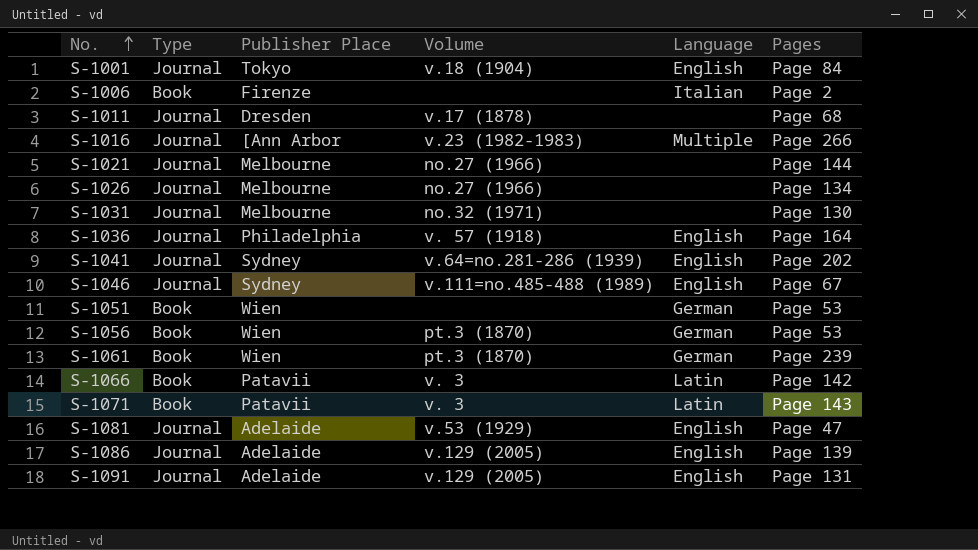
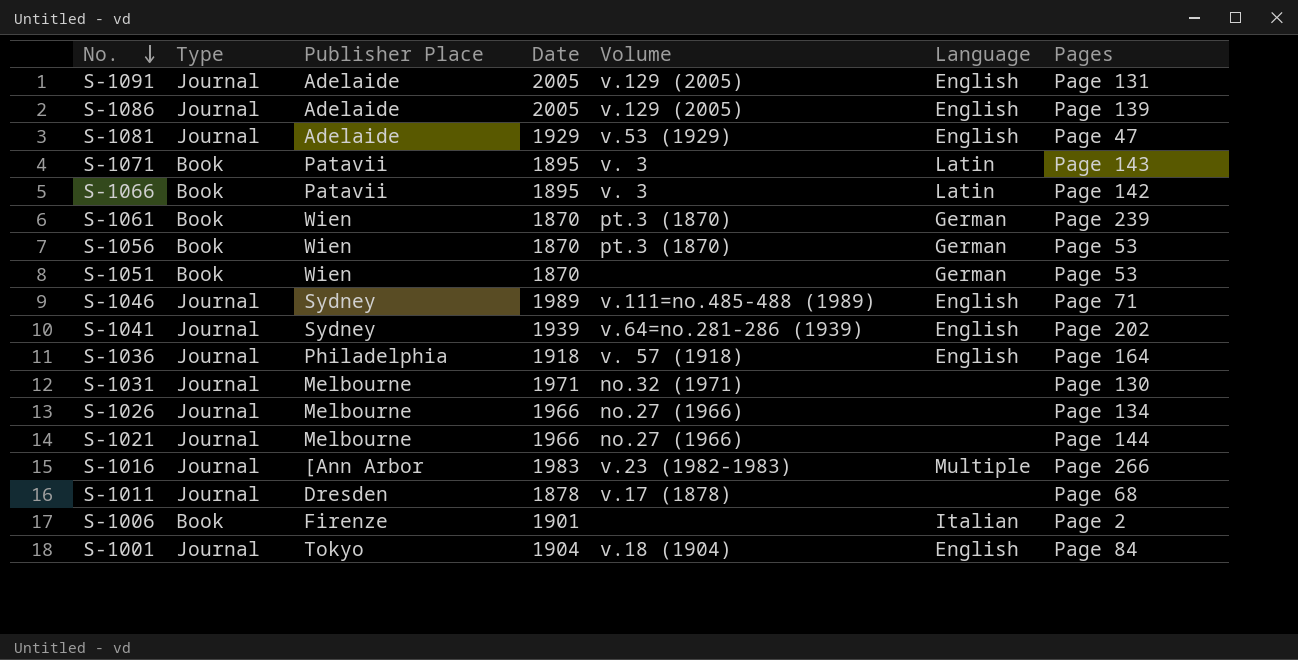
row order: No. ascending -> No. descending
column Date | position: none -> 4
S-1046 | Pages: Page 67 -> Page 71

